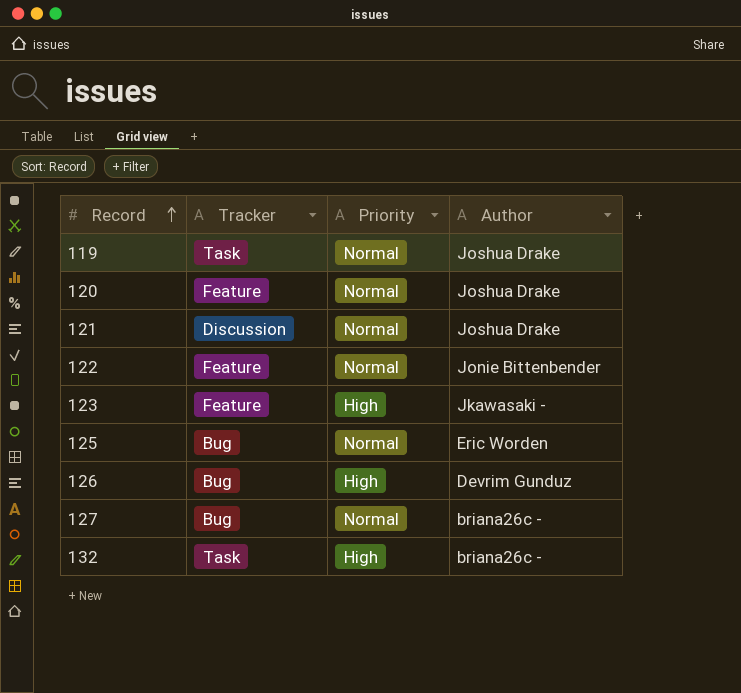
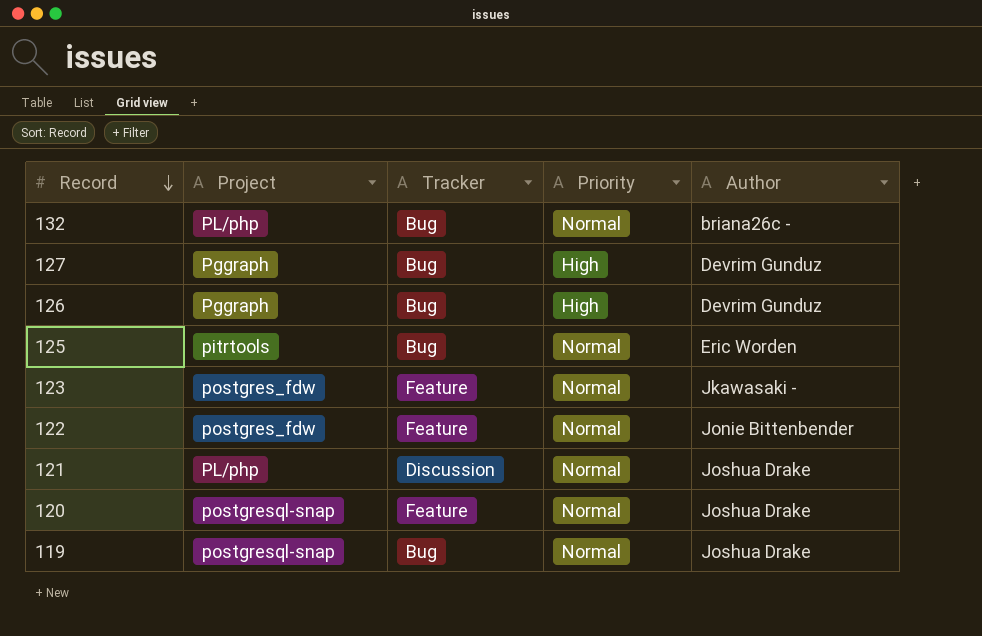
row order: Record ascending -> Record descending
column Project | position: none -> 2
132 | Tracker: Task -> Bug
132 | Priority: High -> Normal
127 | Priority: Normal -> High
127 | Author: briana26c - -> Devrim Gunduz
123 | Priority: High -> Normal
119 | Tracker: Task -> Bug

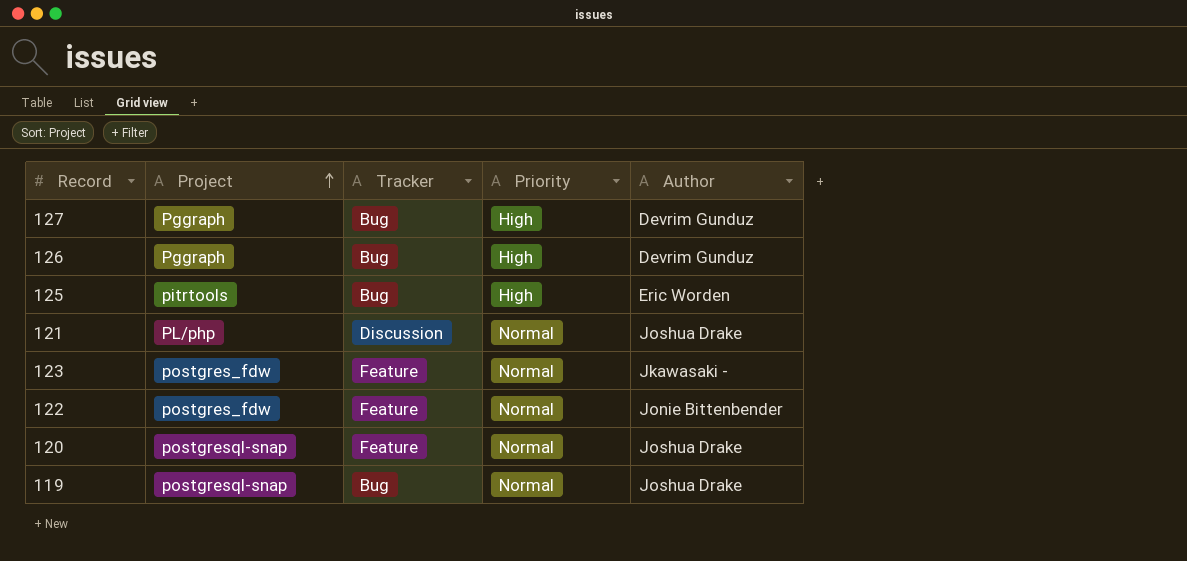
row order: Record descending -> Project ascending
row 132: PL/php | Bug | Normal | briana26c - -> none
125 | Priority: Normal -> High

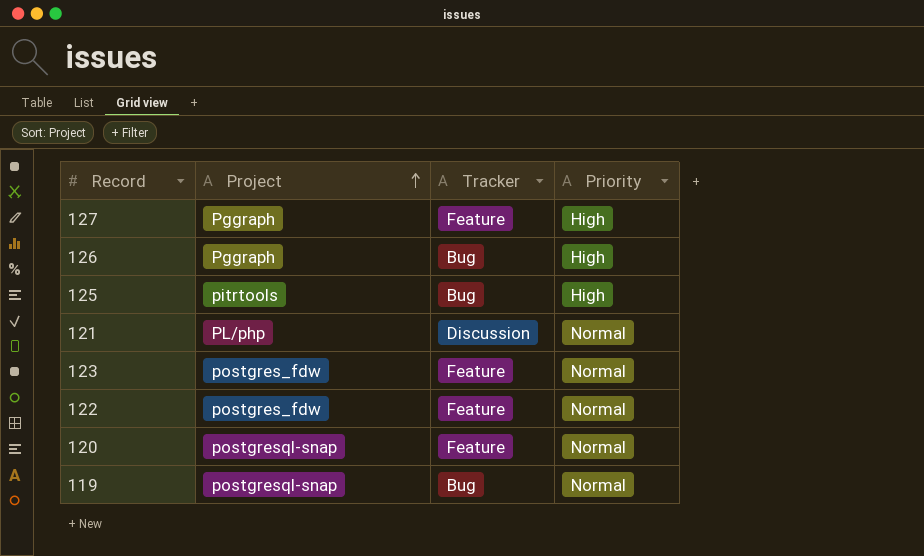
column Author | position: 5 -> none
127 | Tracker: Bug -> Feature

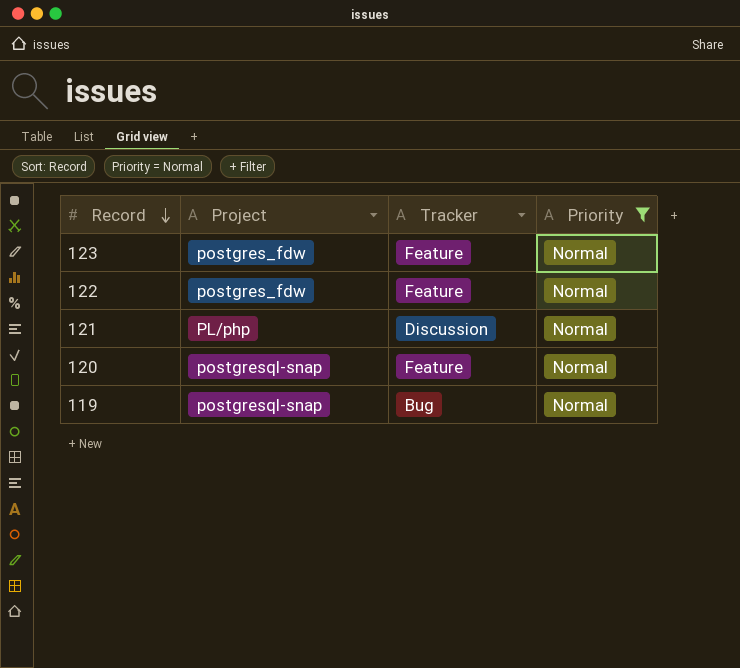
filter: none -> Priority = Normal
row order: Project ascending -> Record descending

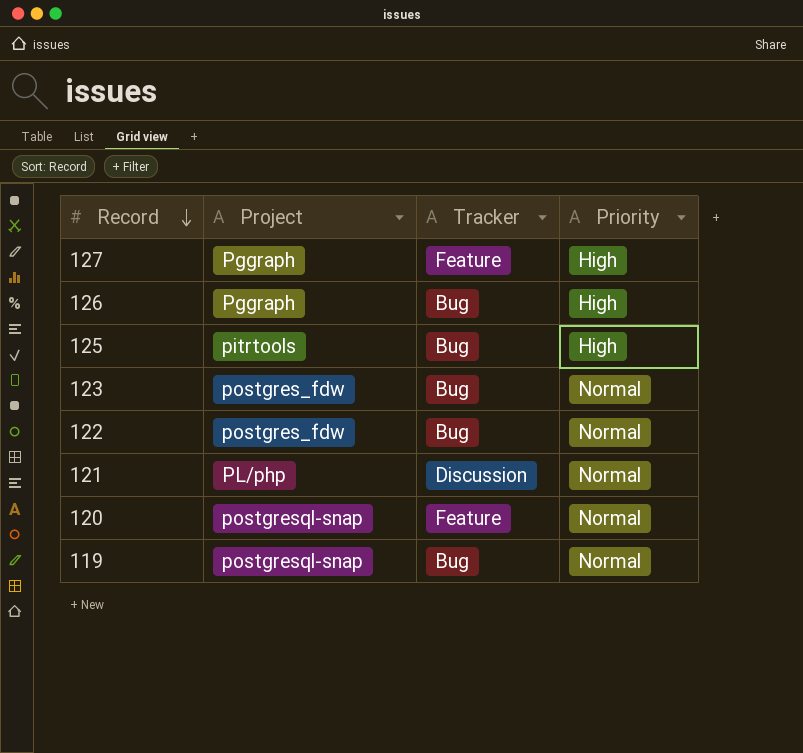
filter: Priority = Normal -> none
123 | Tracker: Feature -> Bug
122 | Tracker: Feature -> Bug

